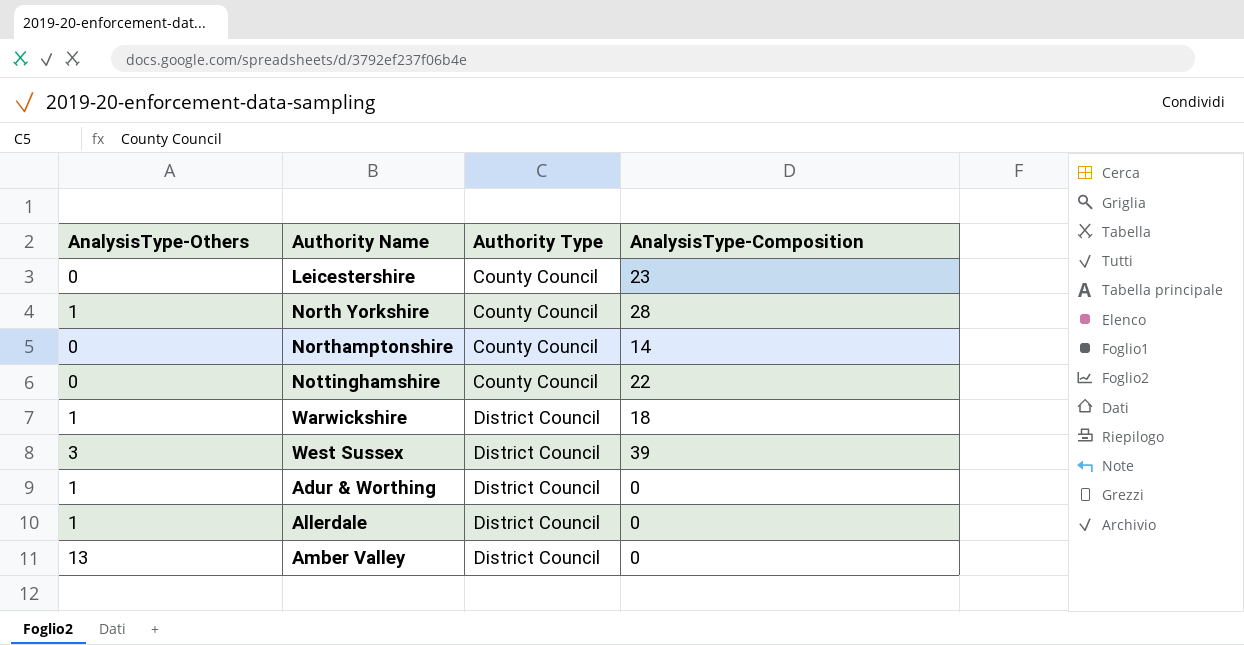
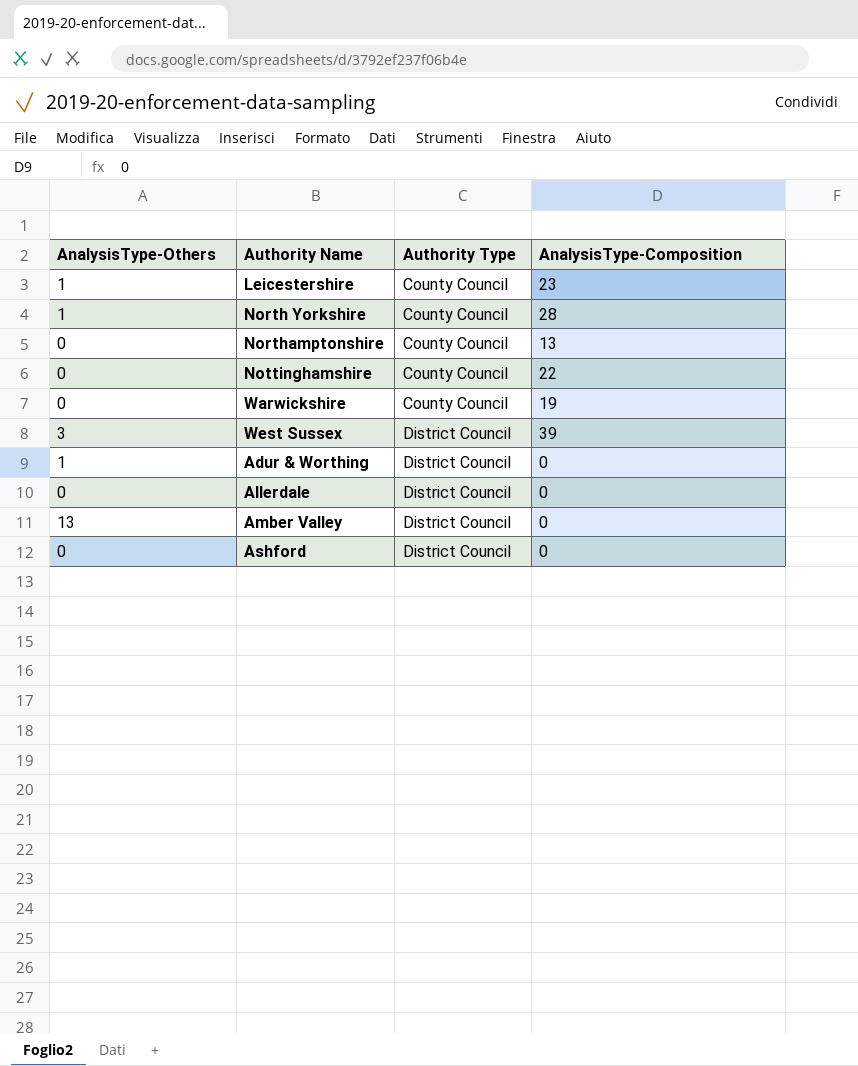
Leicestershire | AnalysisType-Others: 0 -> 1
Northamptonshire | AnalysisType-Composition: 14 -> 13
Warwickshire | AnalysisType-Others: 1 -> 0
Warwickshire | Authority Type: District Council -> County Council
Warwickshire | AnalysisType-Composition: 18 -> 19
Allerdale | AnalysisType-Others: 1 -> 0
row Ashford: none -> 0 | District Council | 0

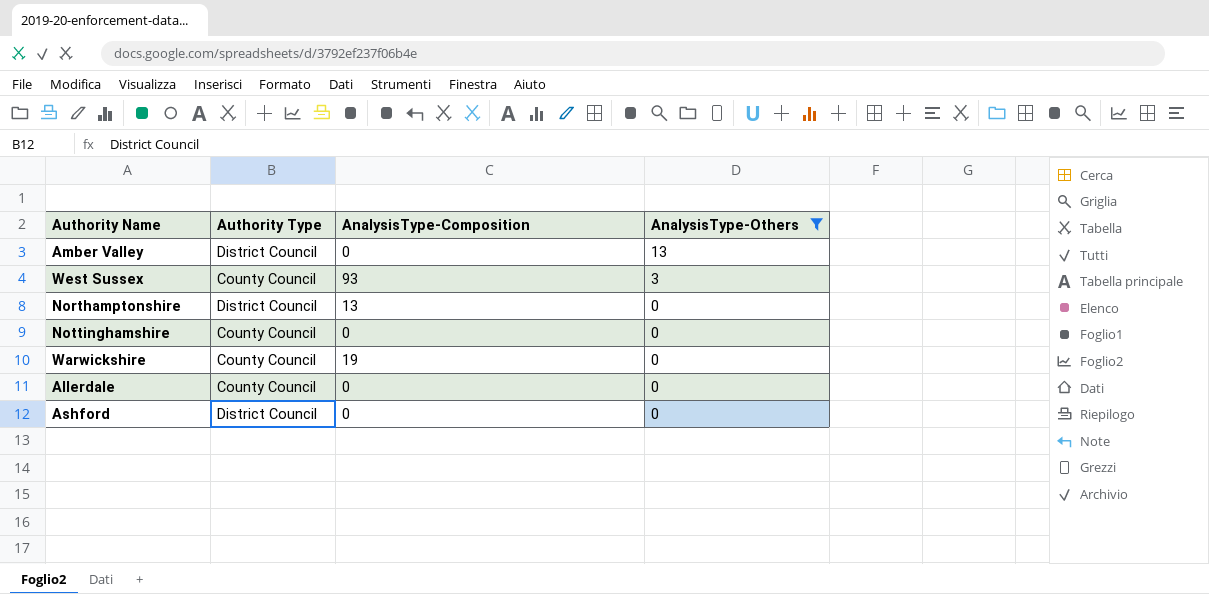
filter: none -> AnalysisType-Others != 1
row order: Authority Type ascending -> AnalysisType-Others descending
column AnalysisType-Others | position: 1 -> 4
West Sussex | Authority Type: District Council -> County Council
West Sussex | AnalysisType-Composition: 39 -> 93
Northamptonshire | Authority Type: County Council -> District Council
Nottinghamshire | AnalysisType-Composition: 22 -> 0
Allerdale | Authority Type: District Council -> County Council

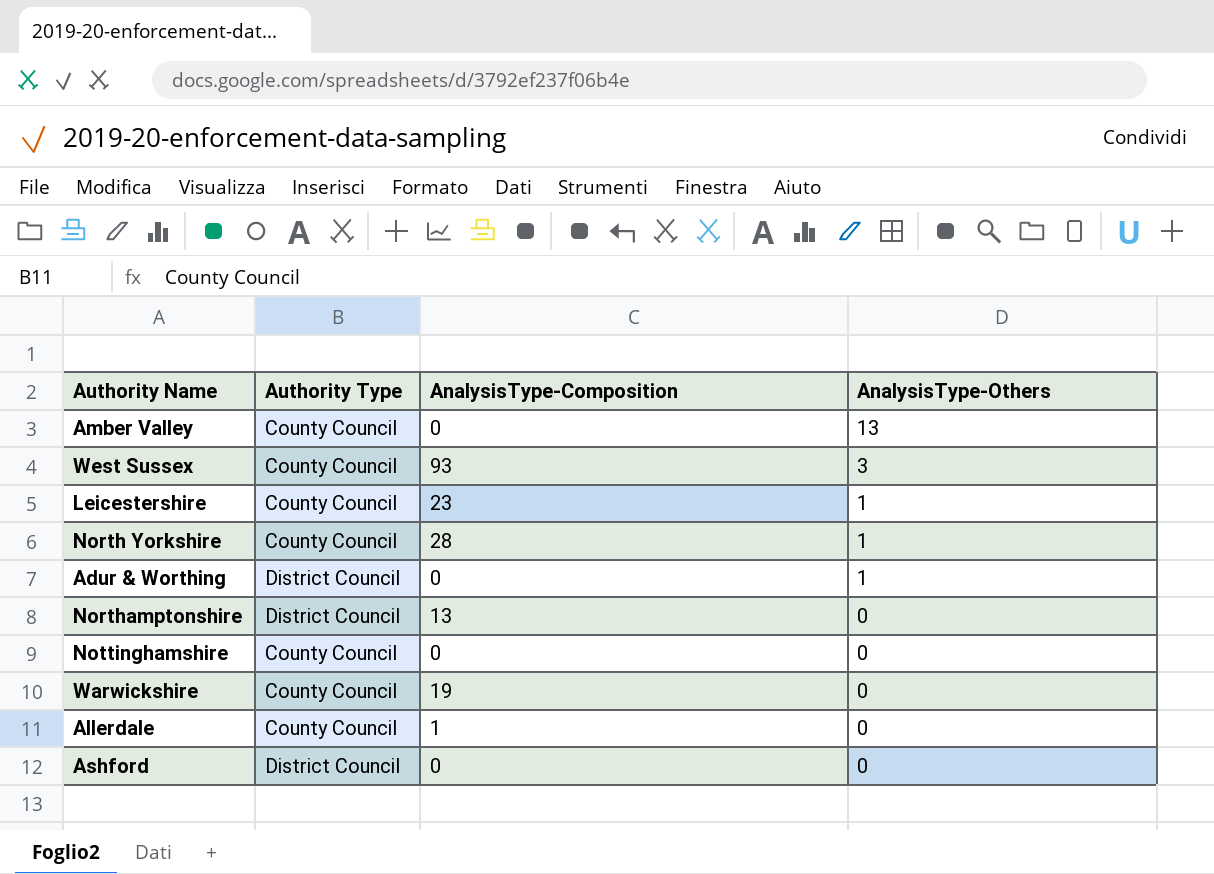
filter: AnalysisType-Others != 1 -> none
Amber Valley | Authority Type: District Council -> County Council
Allerdale | AnalysisType-Composition: 0 -> 1

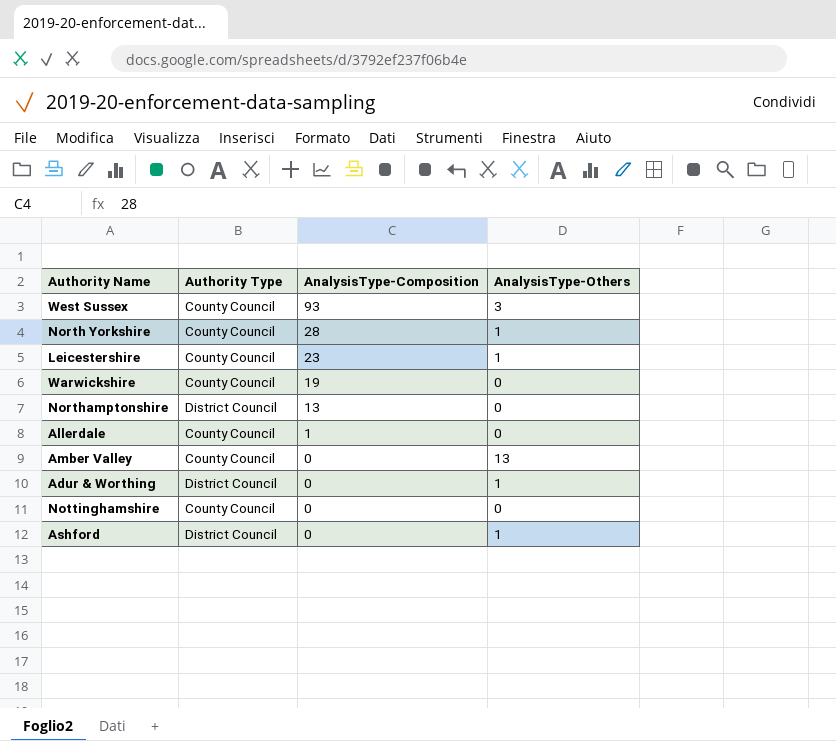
row order: AnalysisType-Others descending -> AnalysisType-Composition descending
Ashford | AnalysisType-Others: 0 -> 1

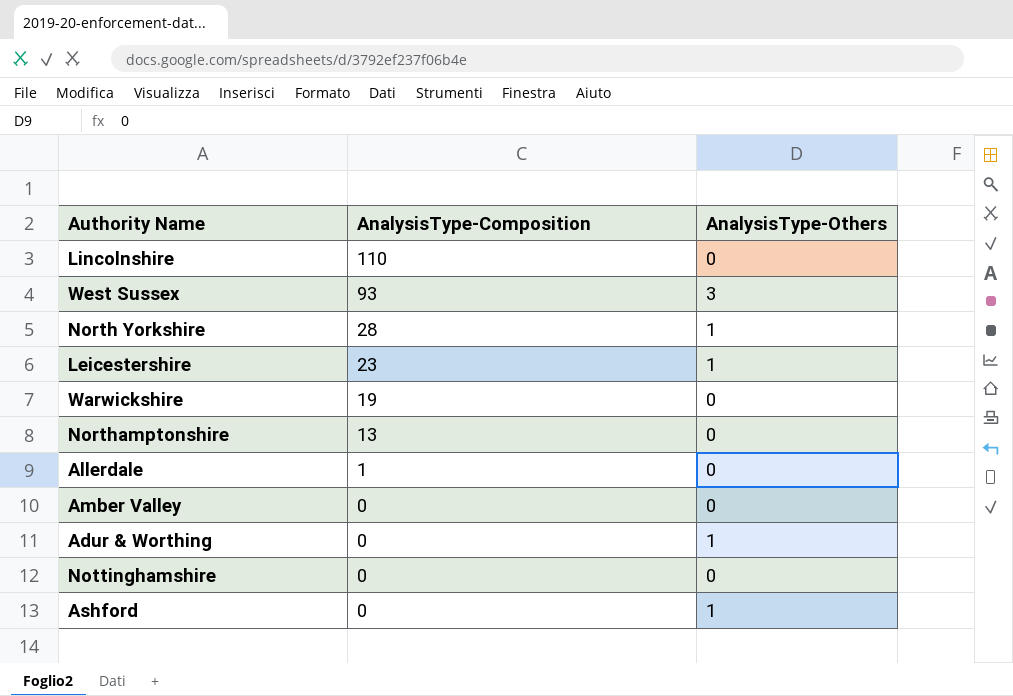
column Authority Type | position: 2 -> none
row Lincolnshire: none -> 110 | 0
Amber Valley | AnalysisType-Others: 13 -> 0

